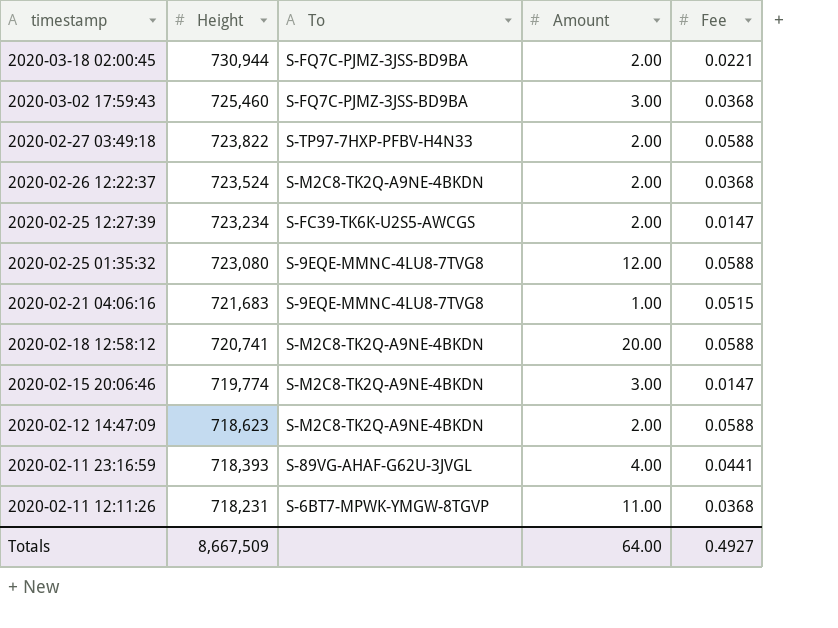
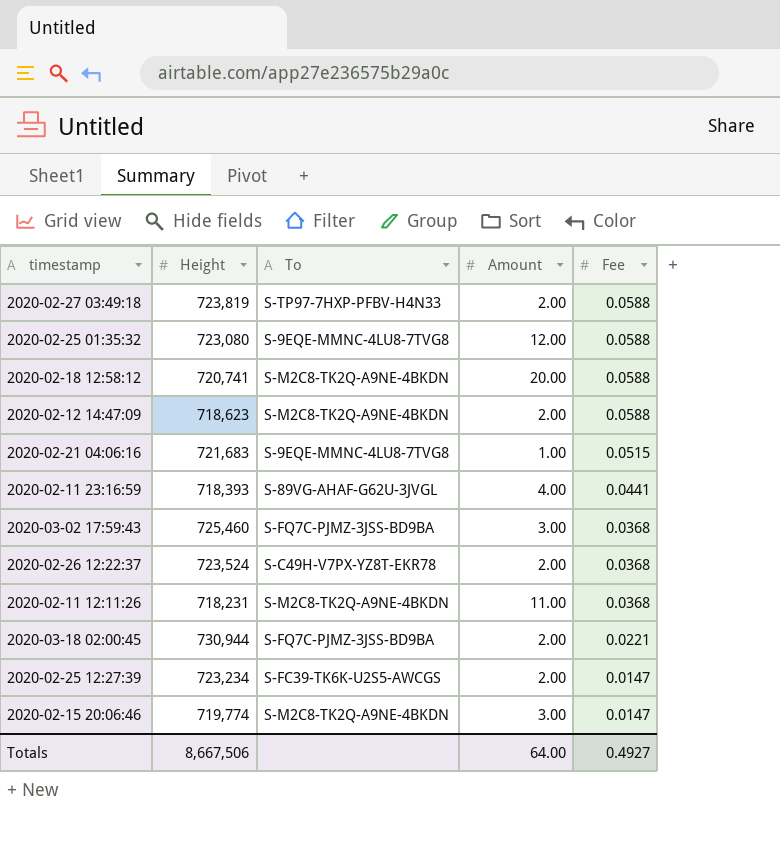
row order: timestamp descending -> Fee descending
2020-02-27 03:49:18 | Height: 723,822 -> 723,819
2020-02-26 12:22:37 | To: S-M2C8-TK2Q-A9NE-4BKDN -> S-C49H-V7PX-YZ8T-EKR78
2020-02-11 12:11:26 | To: S-6BT7-MPWK-YMGW-8TGVP -> S-M2C8-TK2Q-A9NE-4BKDN
Totals | Height: 8,667,509 -> 8,667,506

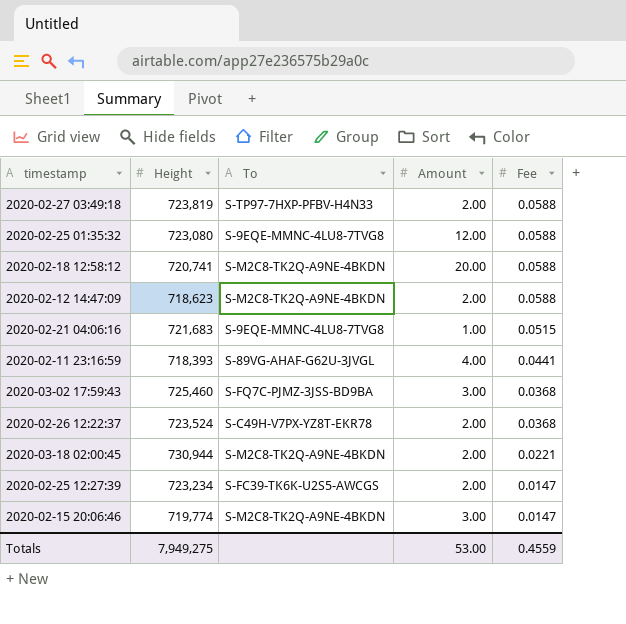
row 2020-02-11 12:11:26: 718,231 | S-M2C8-TK2Q-A9NE-4BKDN | 11.00 | 0.0368 -> none
2020-03-18 02:00:45 | To: S-FQ7C-PJMZ-3JSS-BD9BA -> S-M2C8-TK2Q-A9NE-4BKDN
Totals | Height: 8,667,506 -> 7,949,275
Totals | Amount: 64.00 -> 53.00
Totals | Fee: 0.4927 -> 0.4559

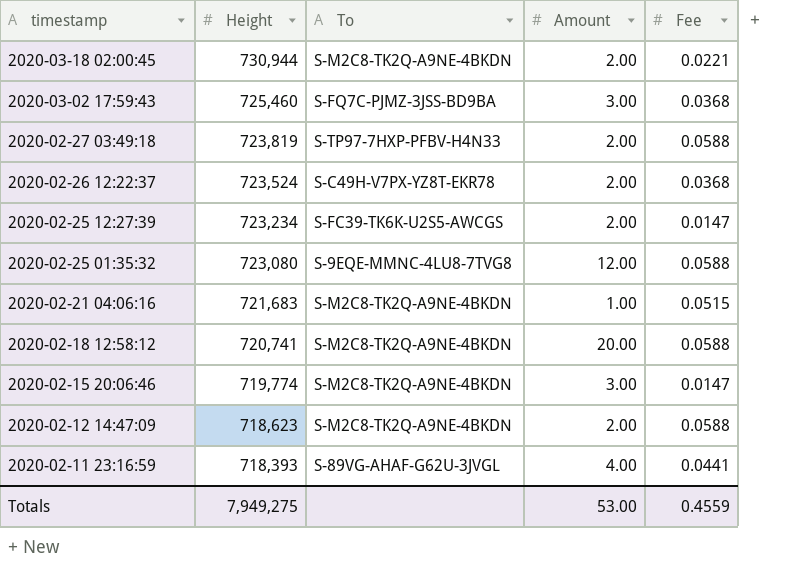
row order: Fee descending -> timestamp descending
2020-02-21 04:06:16 | To: S-9EQE-MMNC-4LU8-7TVG8 -> S-M2C8-TK2Q-A9NE-4BKDN

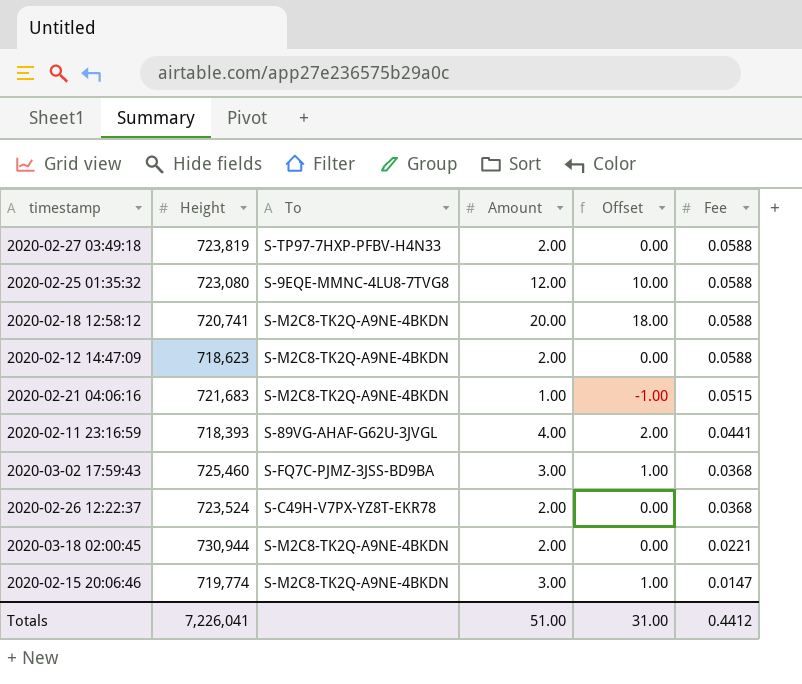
row order: timestamp descending -> Fee descending
column Offset | formula: none -> [Amount] - 2
row 2020-02-25 12:27:39: 723,234 | S-FC39-TK6K-U2S5-AWCGS | 2.00 | 0.0147 -> none
Totals | Height: 7,949,275 -> 7,226,041
Totals | Amount: 53.00 -> 51.00
Totals | Fee: 0.4559 -> 0.4412

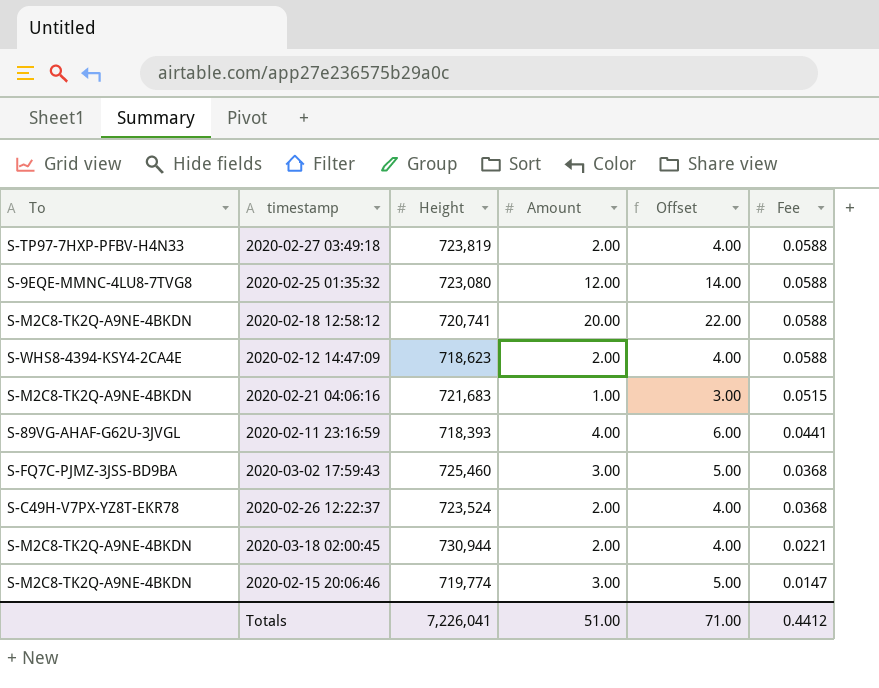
column To | position: 3 -> 1
column Offset | formula: [Amount] - 2 -> [Amount] + 2
2020-02-12 14:47:09 | To: S-M2C8-TK2Q-A9NE-4BKDN -> S-WHS8-4394-KSY4-2CA4E
Totals | Offset: 31.00 -> 71.00

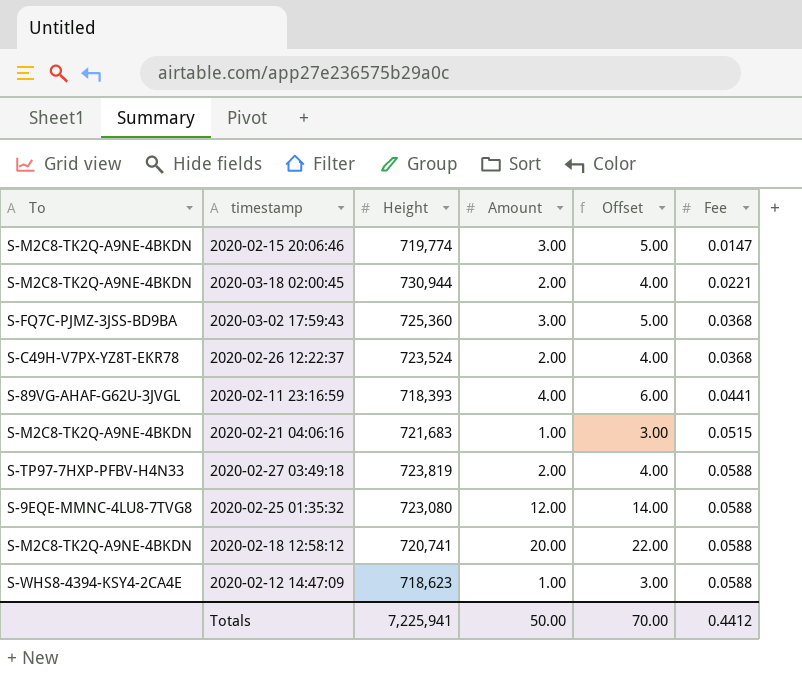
row order: Fee descending -> Fee ascending
2020-03-02 17:59:43 | Height: 725,460 -> 725,360
2020-02-12 14:47:09 | Amount: 2.00 -> 1.00
2020-02-12 14:47:09 | Offset: 4.00 -> 3.00
Totals | Height: 7,226,041 -> 7,225,941
Totals | Amount: 51.00 -> 50.00
Totals | Offset: 71.00 -> 70.00

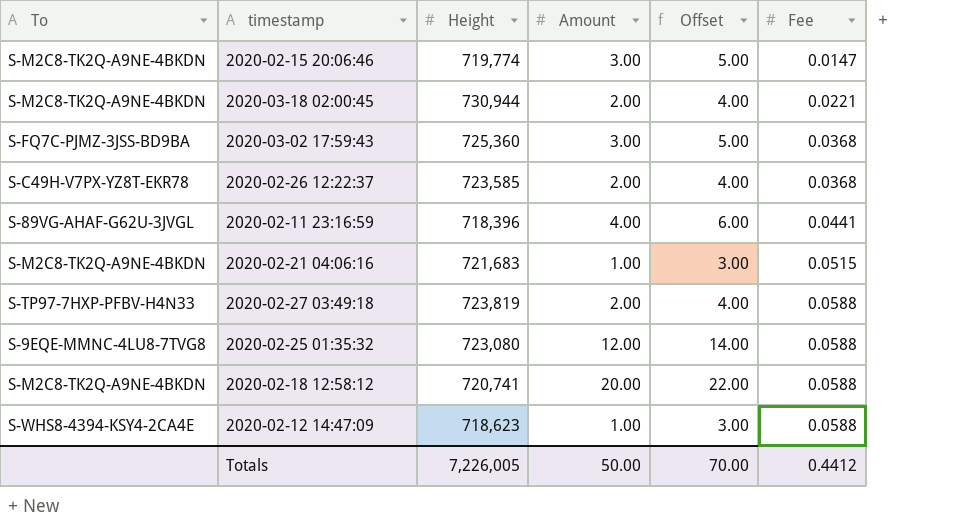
2020-02-26 12:22:37 | Height: 723,524 -> 723,585
2020-02-11 23:16:59 | Height: 718,393 -> 718,396
Totals | Height: 7,225,941 -> 7,226,005

